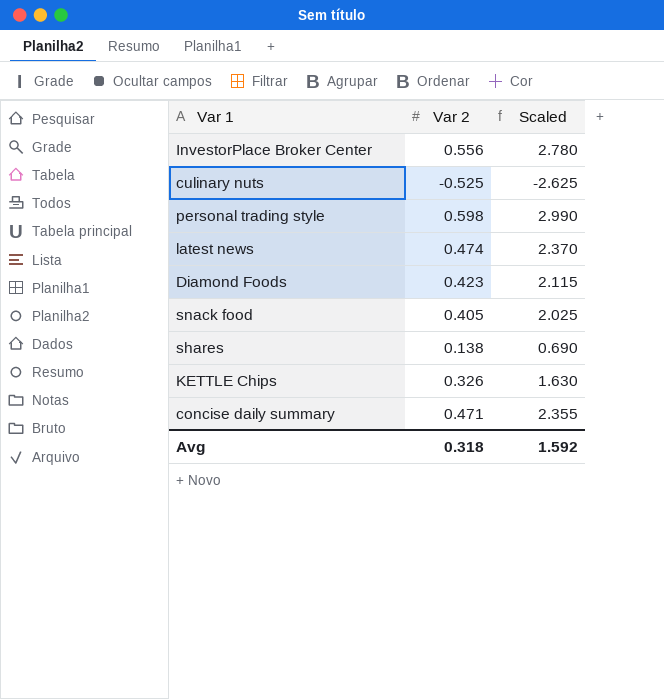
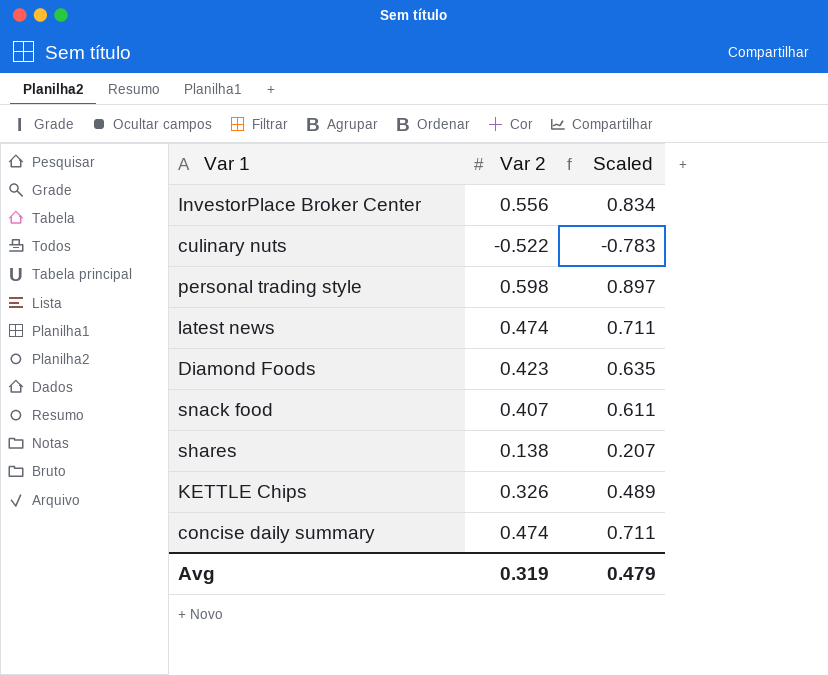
column Scaled | formula: [Var 2] * 5 -> [Var 2] * 1.5
culinary nuts | Var 2: -0.525 -> -0.522
snack food | Var 2: 0.405 -> 0.407
concise daily summary | Var 2: 0.471 -> 0.474
Avg | Var 2: 0.318 -> 0.319
Avg | Scaled: 1.592 -> 0.479

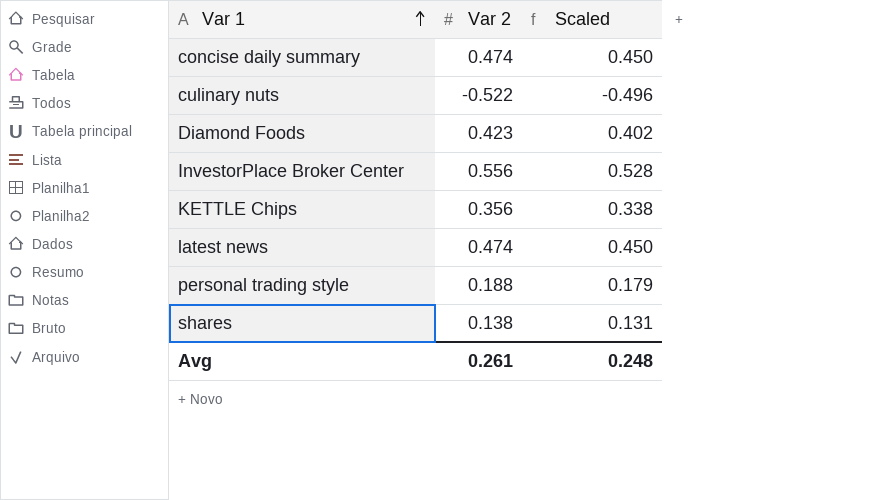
row order: none -> Var 1 ascending
column Scaled | formula: [Var 2] * 1.5 -> [Var 2] * 0.95
row snack food: 0.407 | 0.611 -> none
KETTLE Chips | Var 2: 0.326 -> 0.356
personal trading style | Var 2: 0.598 -> 0.188
Avg | Var 2: 0.319 -> 0.261
Avg | Scaled: 0.479 -> 0.248

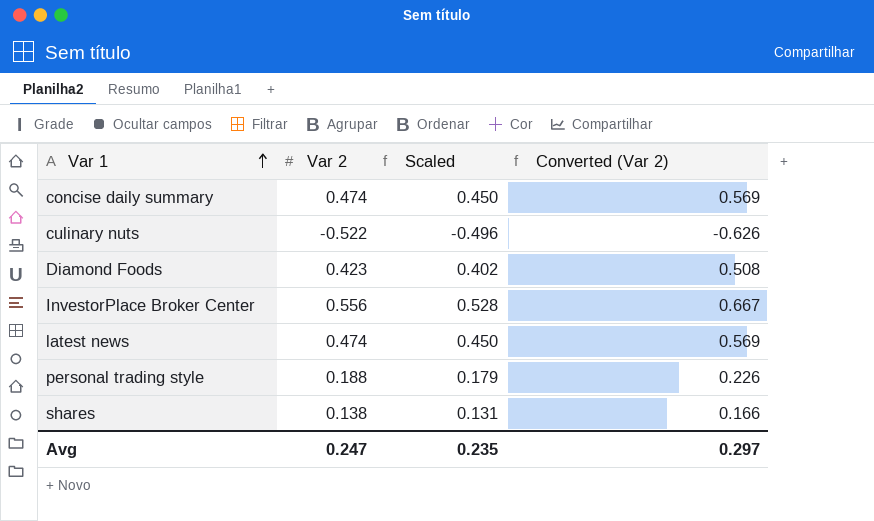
column Converted (Var 2) | formula: none -> [Var 2] * 1.2
row KETTLE Chips: 0.356 | 0.338 -> none
Avg | Var 2: 0.261 -> 0.247
Avg | Scaled: 0.248 -> 0.235

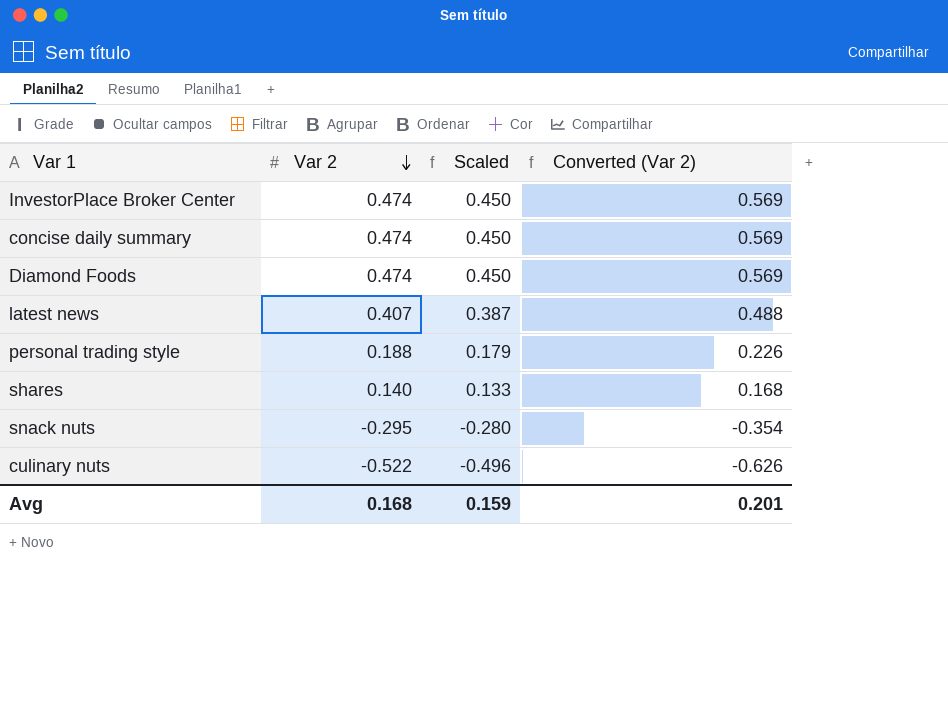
row order: Var 1 ascending -> Var 2 descending
InvestorPlace Broker Center | Var 2: 0.556 -> 0.474
InvestorPlace Broker Center | Scaled: 0.528 -> 0.450
InvestorPlace Broker Center | Converted (Var 2): 0.667 -> 0.569
Diamond Foods | Var 2: 0.423 -> 0.474
Diamond Foods | Scaled: 0.402 -> 0.450
Diamond Foods | Converted (Var 2): 0.508 -> 0.569
latest news | Var 2: 0.474 -> 0.407
latest news | Scaled: 0.450 -> 0.387
latest news | Converted (Var 2): 0.569 -> 0.488
shares | Var 2: 0.138 -> 0.140
shares | Scaled: 0.131 -> 0.133
shares | Converted (Var 2): 0.166 -> 0.168
row snack nuts: none -> -0.295 | -0.280 | -0.354
Avg | Var 2: 0.247 -> 0.168
Avg | Scaled: 0.235 -> 0.159
Avg | Converted (Var 2): 0.297 -> 0.201

